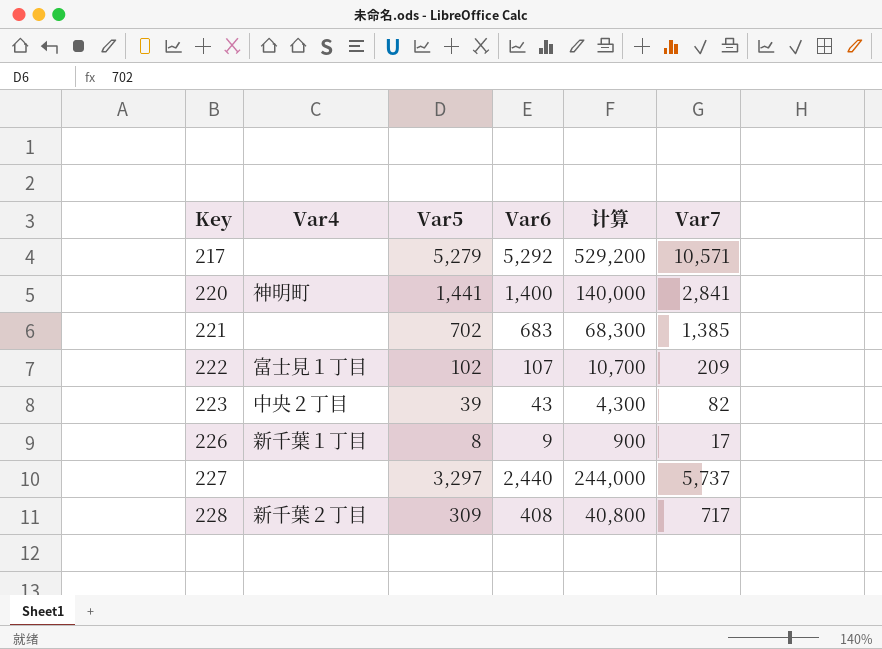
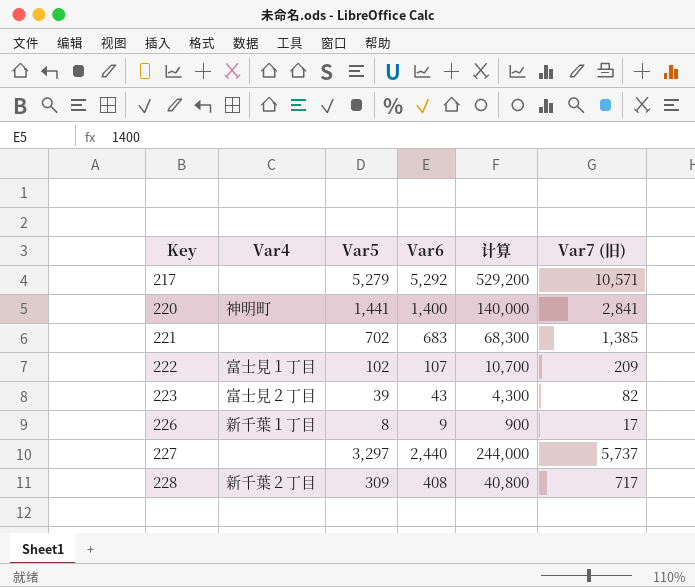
column name: Var7 -> Var7 (旧)
223 | Var4: 中央２丁目 -> 富士見２丁目

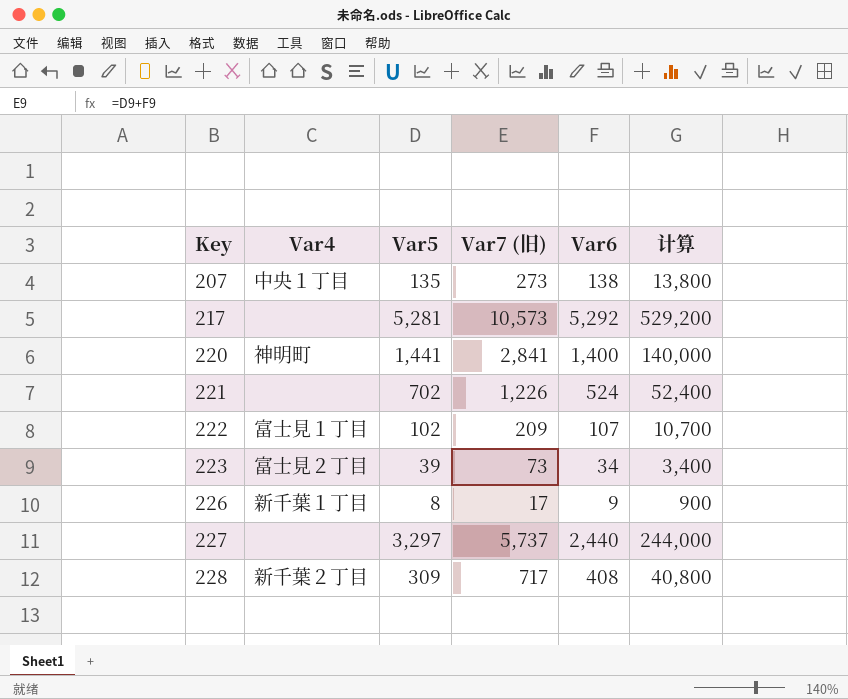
column Var7 (旧) | position: 6 -> 4
row 207: none -> 中央１丁目 | 135 | 273 | 138 | 13,800
217 | Var5: 5,279 -> 5,281
217 | Var7 (旧): 10,571 -> 10,573
221 | Var7 (旧): 1,385 -> 1,226
221 | Var6: 683 -> 524
221 | 计算: 68,300 -> 52,400
223 | Var7 (旧): 82 -> 73
223 | Var6: 43 -> 34
223 | 计算: 4,300 -> 3,400

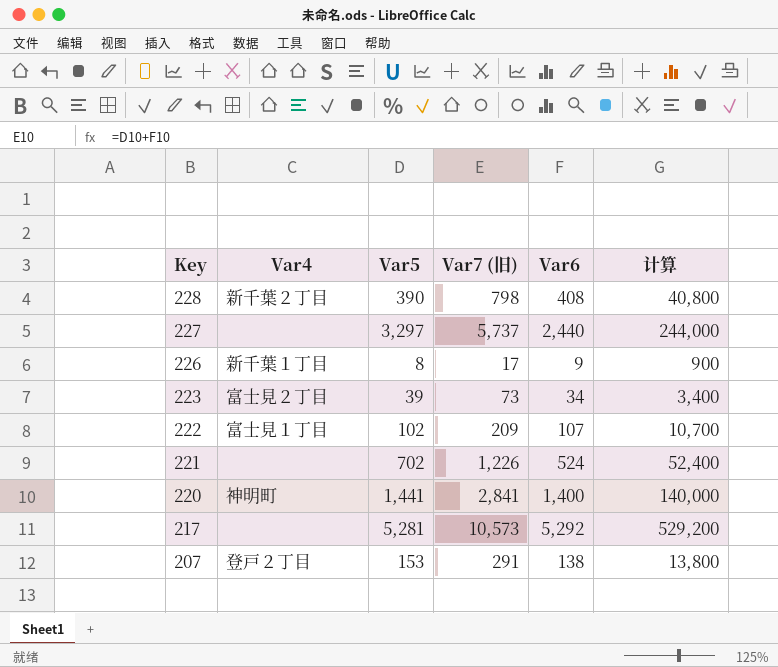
row order: Key ascending -> Key descending
228 | Var5: 309 -> 390
228 | Var7 (旧): 717 -> 798
207 | Var4: 中央１丁目 -> 登戸２丁目
207 | Var5: 135 -> 153
207 | Var7 (旧): 273 -> 291

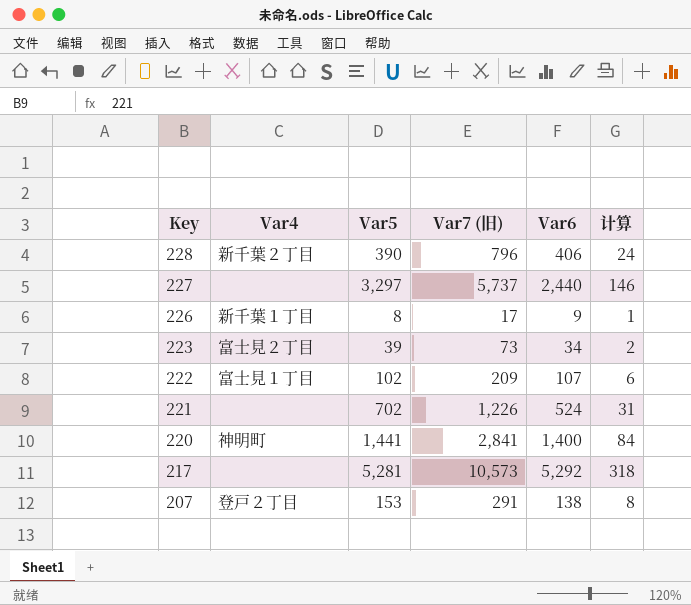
column 计算 | formula: [Var6] * 100 -> [Var6] * 0.06
228 | Var7 (旧): 798 -> 796
228 | Var6: 408 -> 406

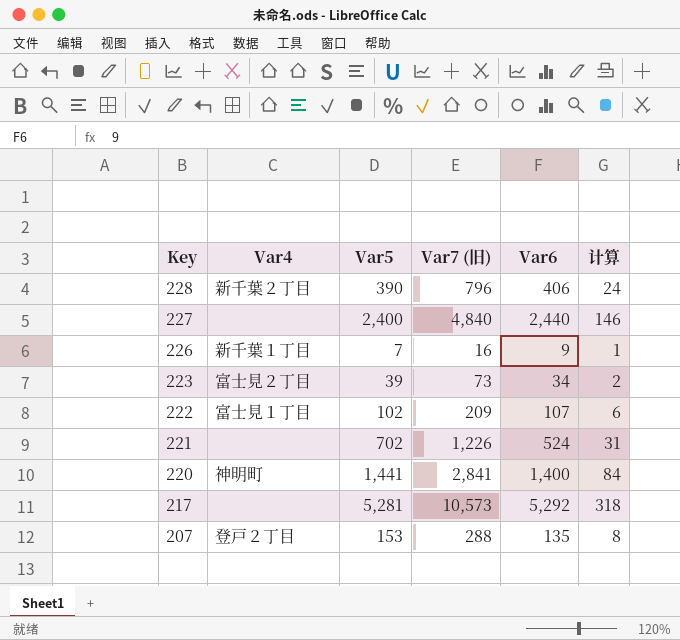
227 | Var5: 3,297 -> 2,400
227 | Var7 (旧): 5,737 -> 4,840
226 | Var5: 8 -> 7
226 | Var7 (旧): 17 -> 16
207 | Var7 (旧): 291 -> 288
207 | Var6: 138 -> 135

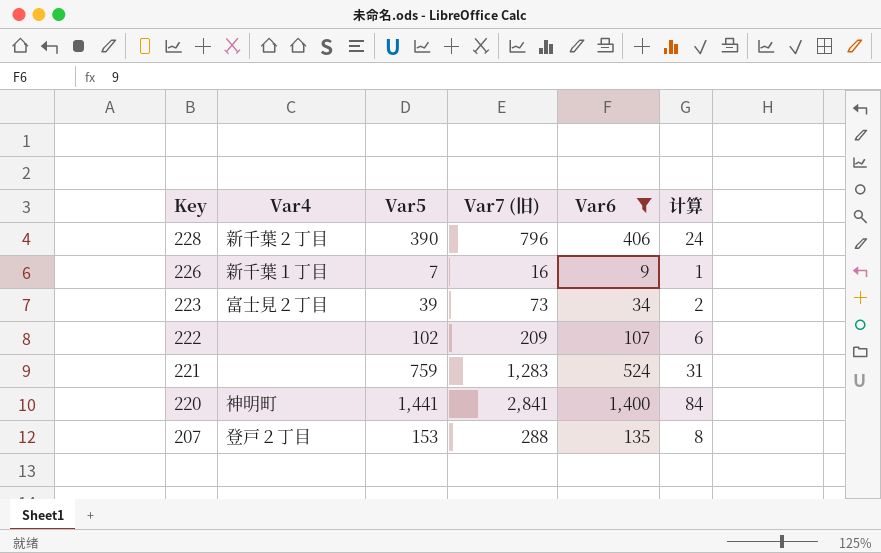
filter: none -> Var6 <= 1,400
222 | Var4: 富士見１丁目 -> none
221 | Var5: 702 -> 759
221 | Var7 (旧): 1,226 -> 1,283

